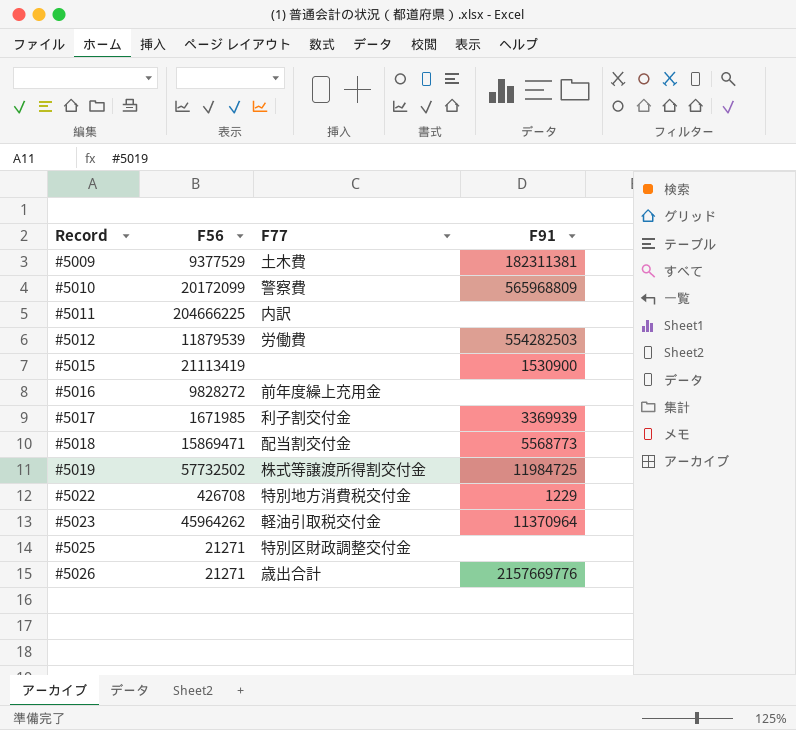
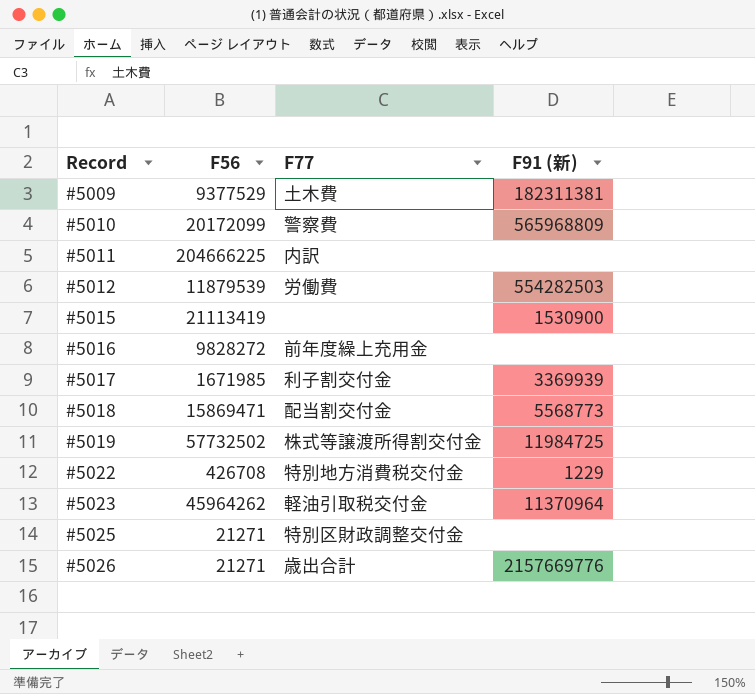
column name: F91 -> F91 (新)

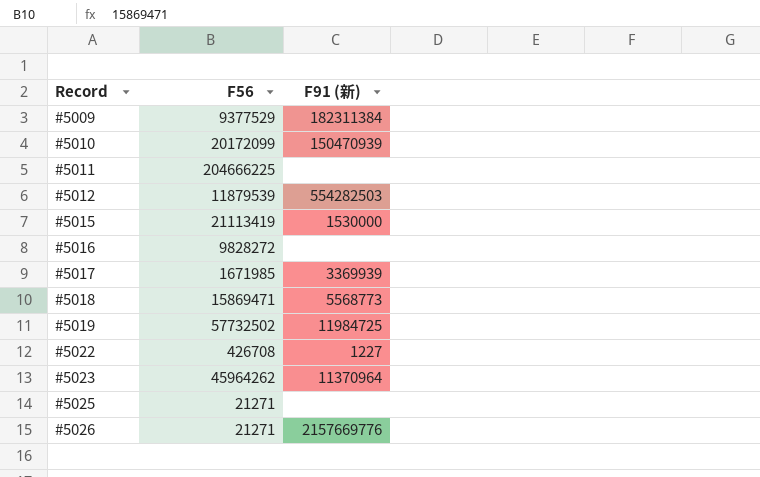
column F77 | position: 3 -> none
#5009 | F91 (新): 182311381 -> 182311384
#5010 | F91 (新): 565968809 -> 150470939
#5015 | F91 (新): 1530900 -> 1530000
#5022 | F91 (新): 1229 -> 1227

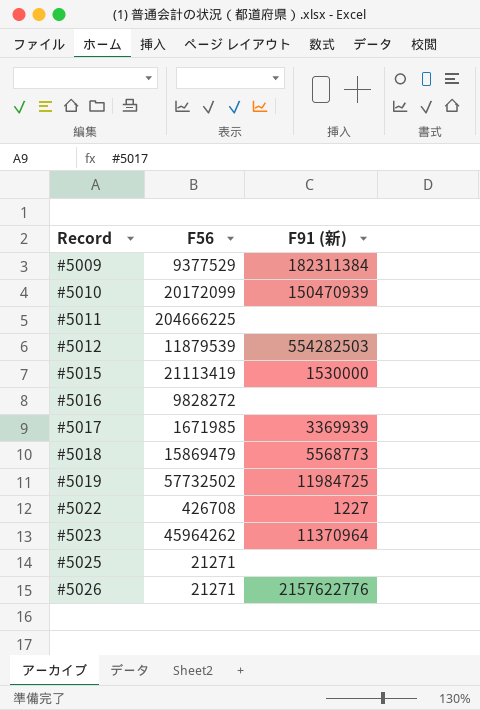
#5018 | F56: 15869471 -> 15869479
#5026 | F91 (新): 2157669776 -> 2157622776

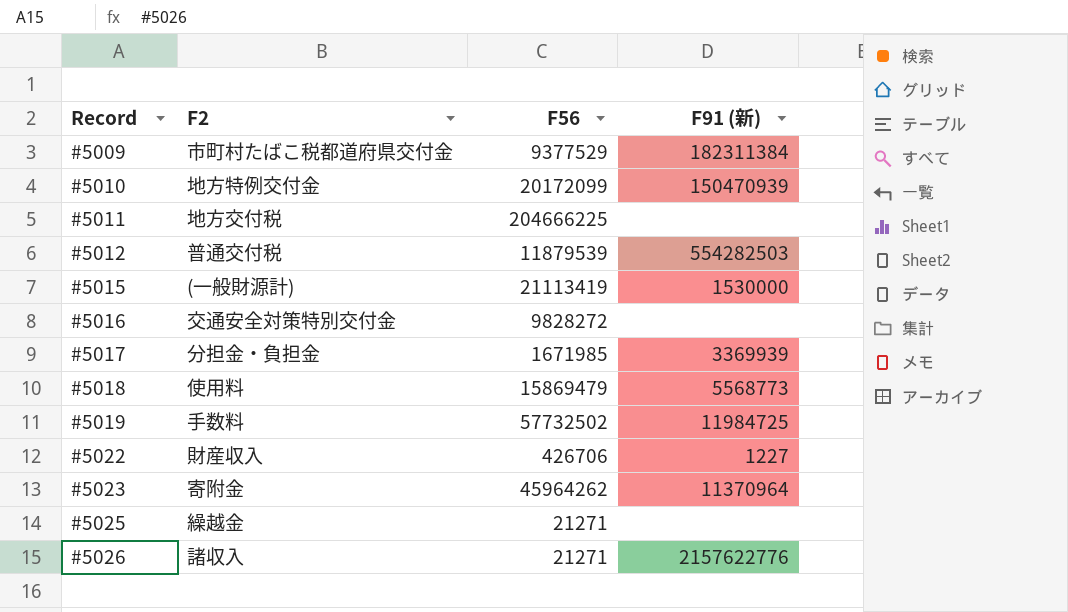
column F2 | position: none -> 2
#5022 | F56: 426708 -> 426706

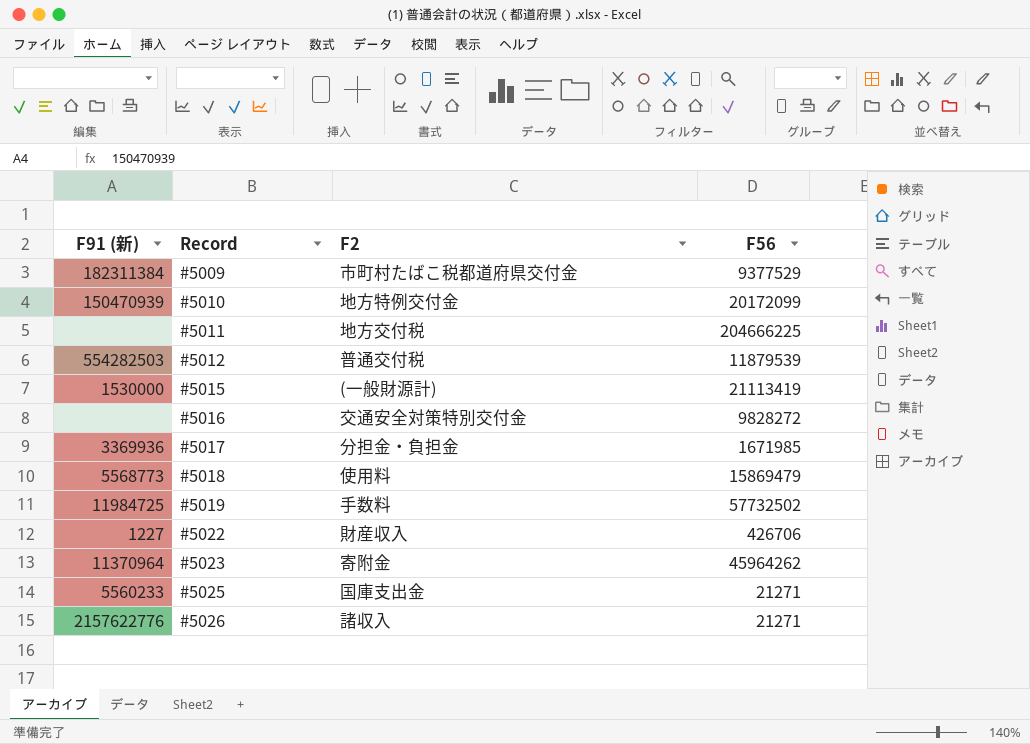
column F91 (新) | position: 4 -> 1
#5017 | F91 (新): 3369939 -> 3369936
#5025 | F91 (新): none -> 5560233
#5025 | F2: 繰越金 -> 国庫支出金

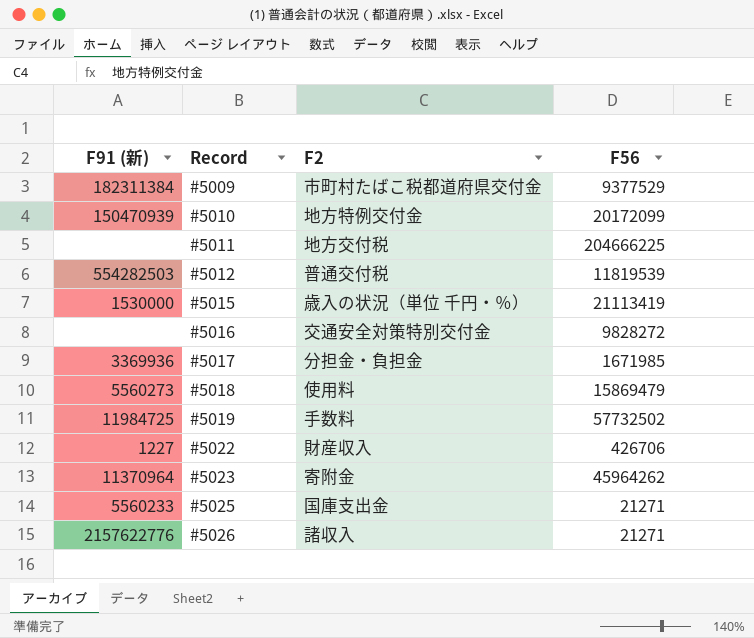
#5012 | F56: 11879539 -> 11819539
#5015 | F2: (一般財源計) -> 歳入の状況（単位 千円・％）
#5018 | F91 (新): 5568773 -> 5560273

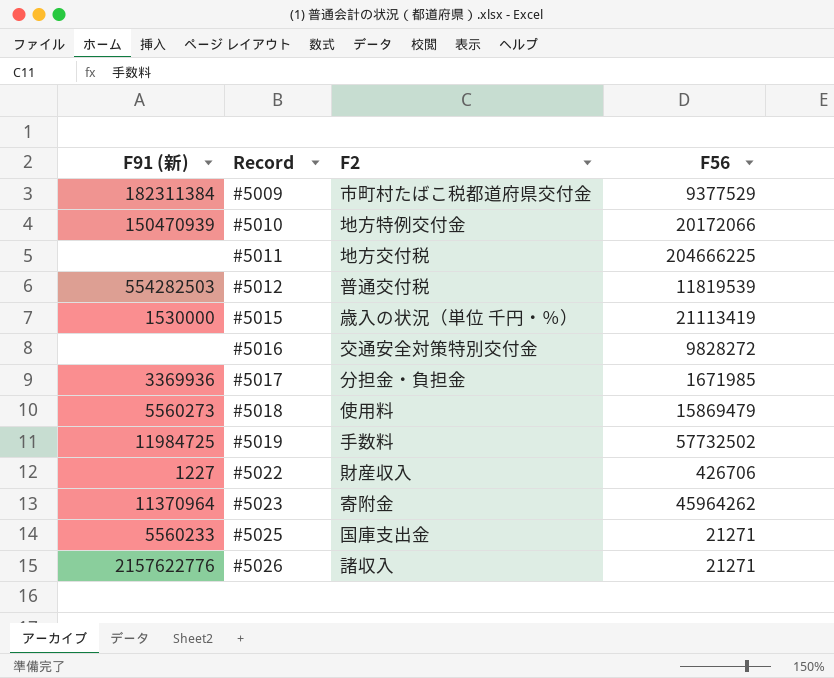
#5010 | F56: 20172099 -> 20172066

